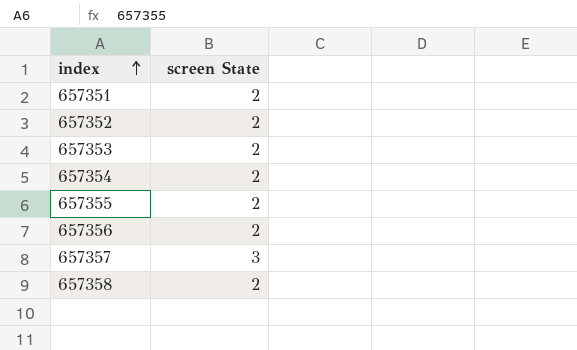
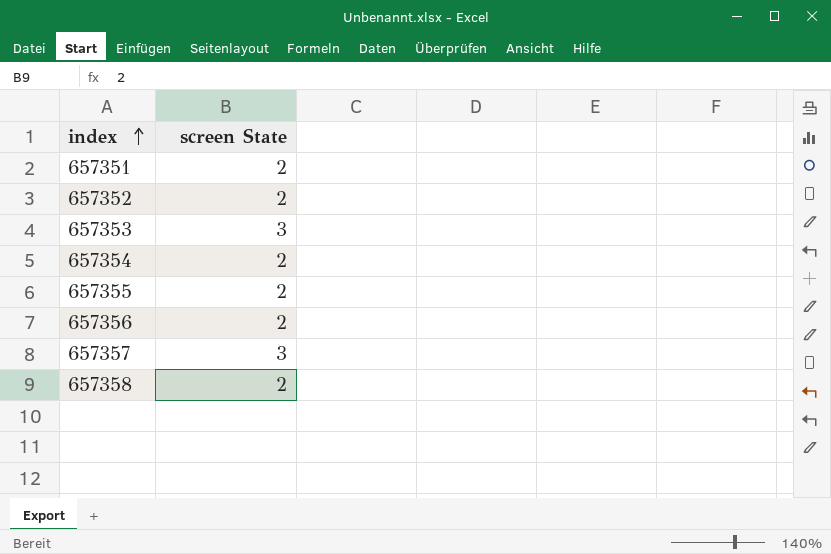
657353 | screen State: 2 -> 3

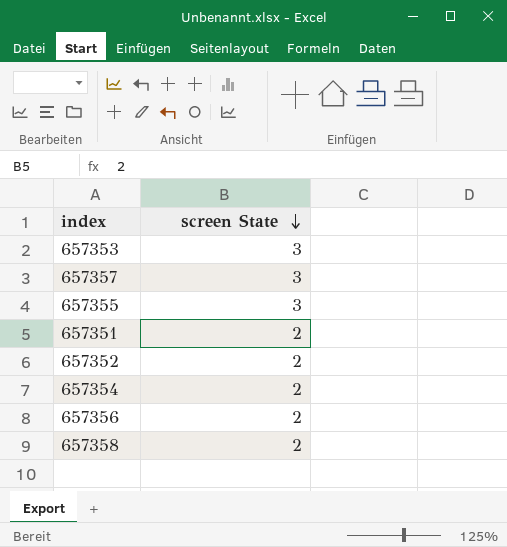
row order: index ascending -> screen State descending
657355 | screen State: 2 -> 3

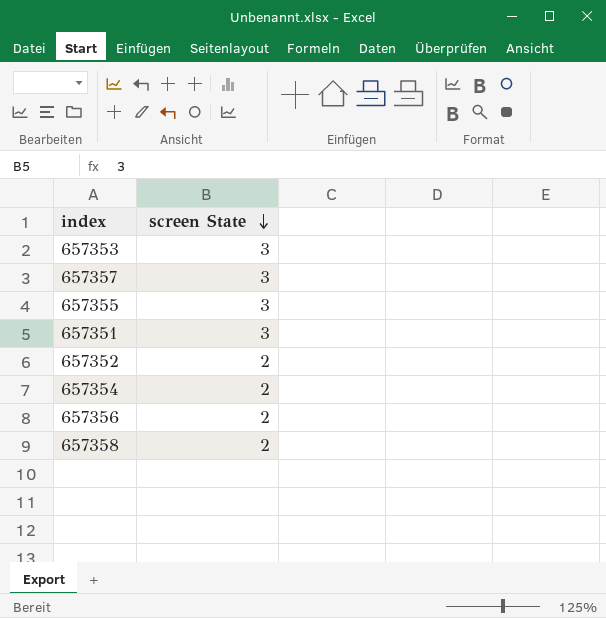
657351 | screen State: 2 -> 3

